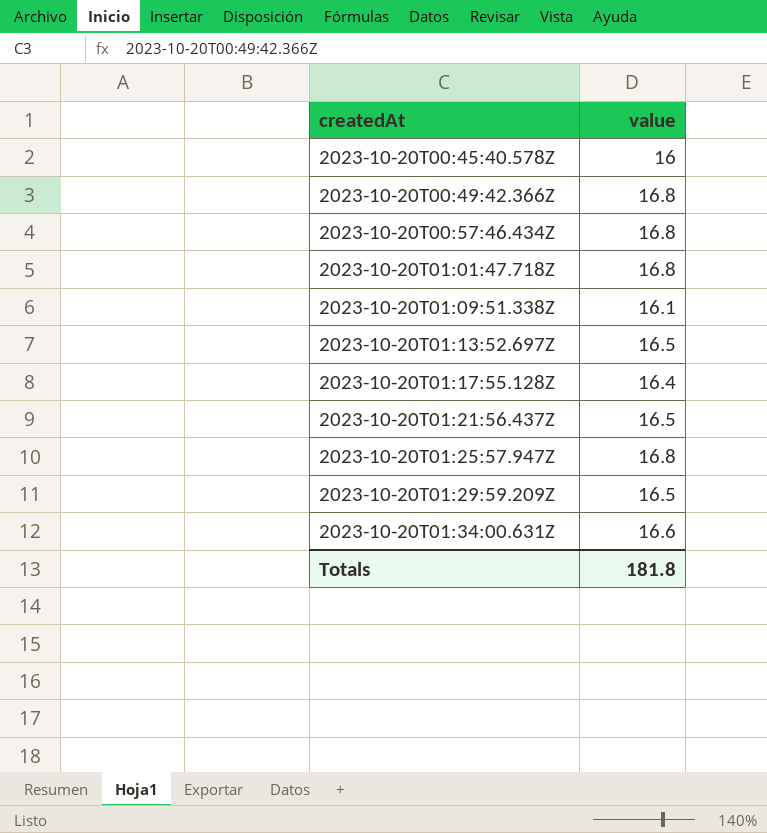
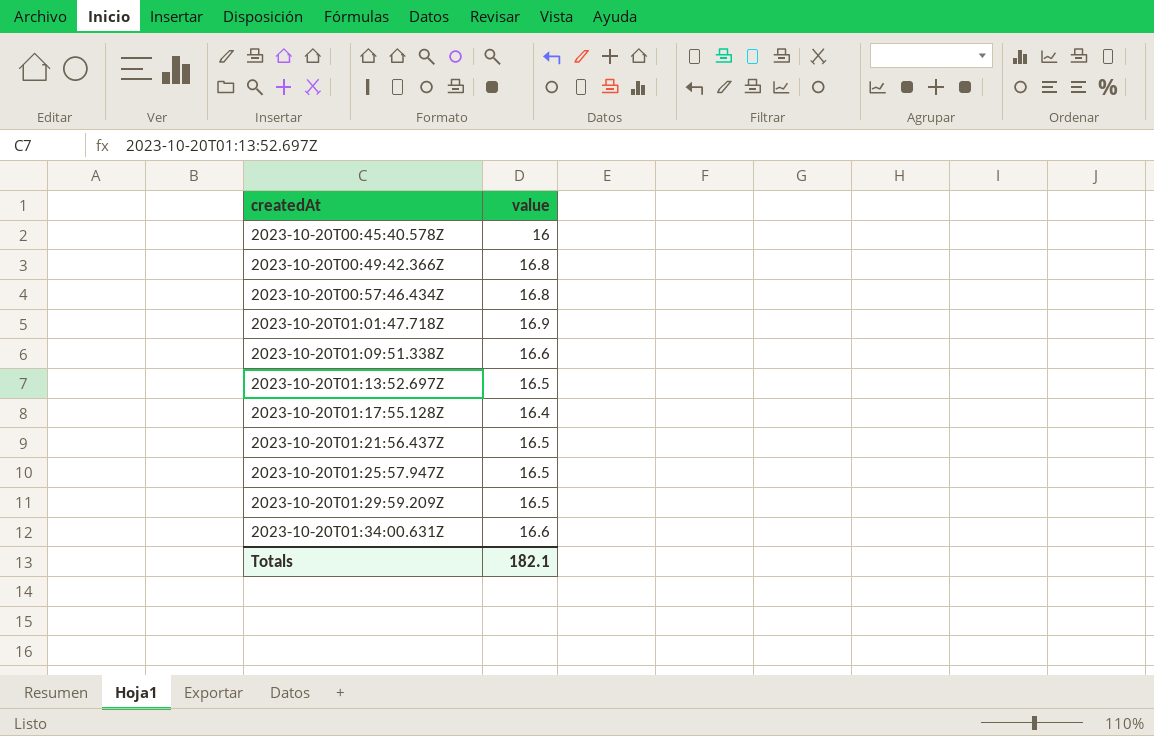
2023-10-20T01:01:47.718Z | value: 16.8 -> 16.9
2023-10-20T01:09:51.338Z | value: 16.1 -> 16.6
2023-10-20T01:25:57.947Z | value: 16.8 -> 16.5
Totals | value: 181.8 -> 182.1

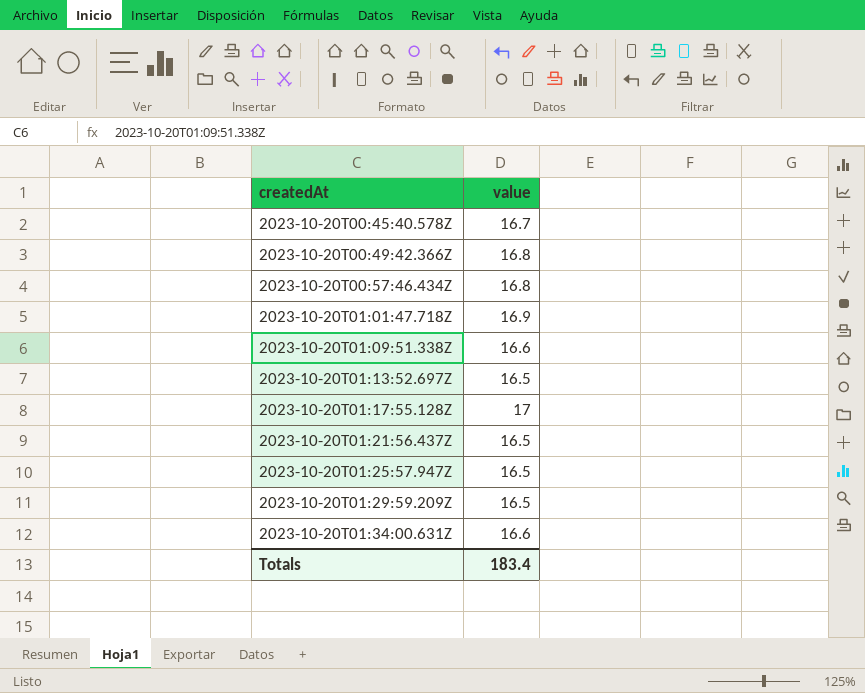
2023-10-20T00:45:40.578Z | value: 16 -> 16.7
2023-10-20T01:17:55.128Z | value: 16.4 -> 17
Totals | value: 182.1 -> 183.4

